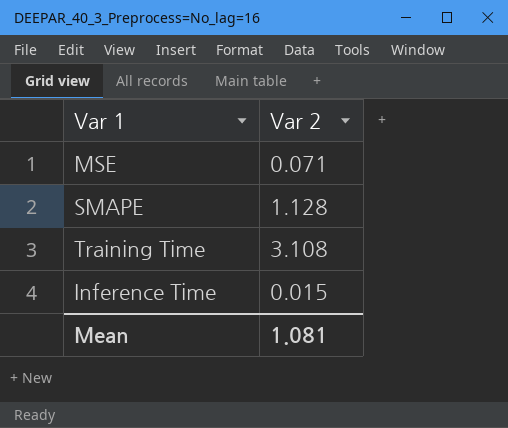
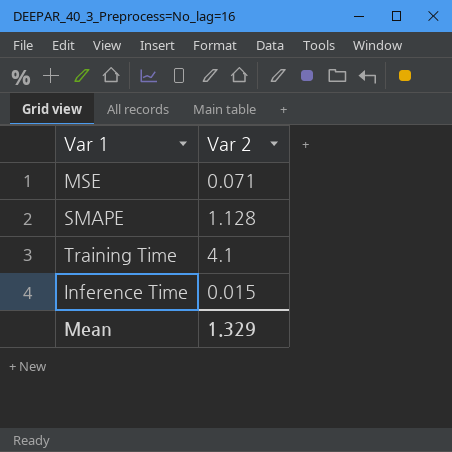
Training Time | Var 2: 3.108 -> 4.1
Mean | Var 2: 1.081 -> 1.329

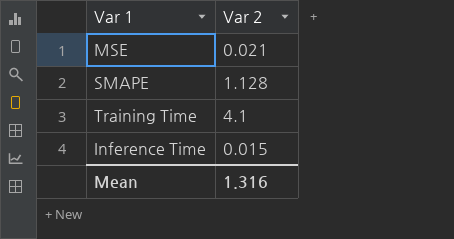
MSE | Var 2: 0.071 -> 0.021
Mean | Var 2: 1.329 -> 1.316

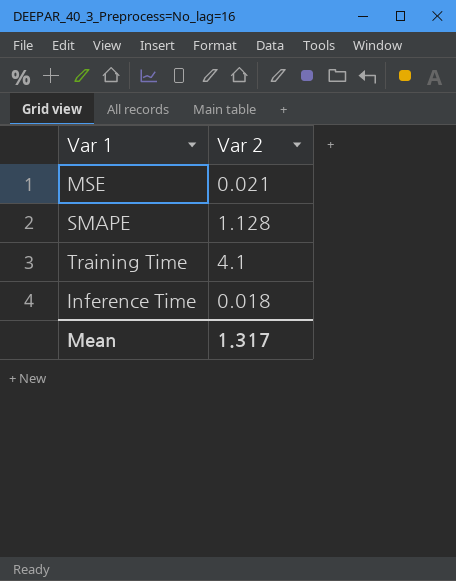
Inference Time | Var 2: 0.015 -> 0.018
Mean | Var 2: 1.316 -> 1.317

